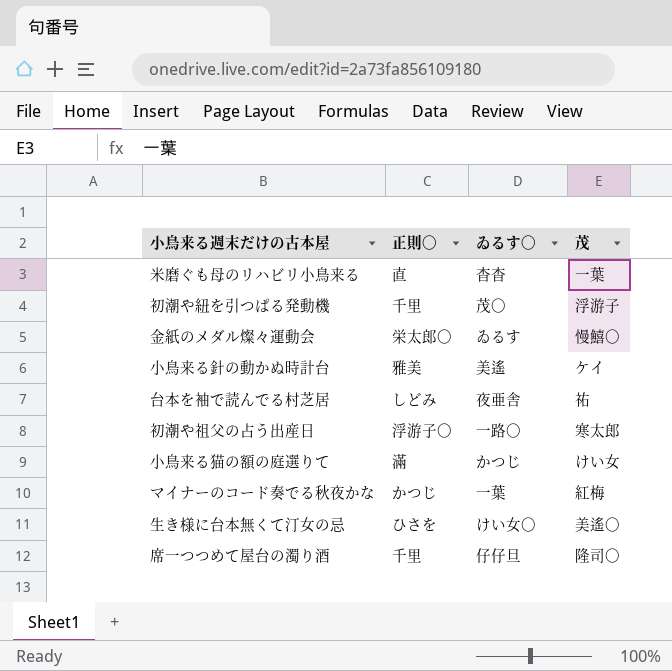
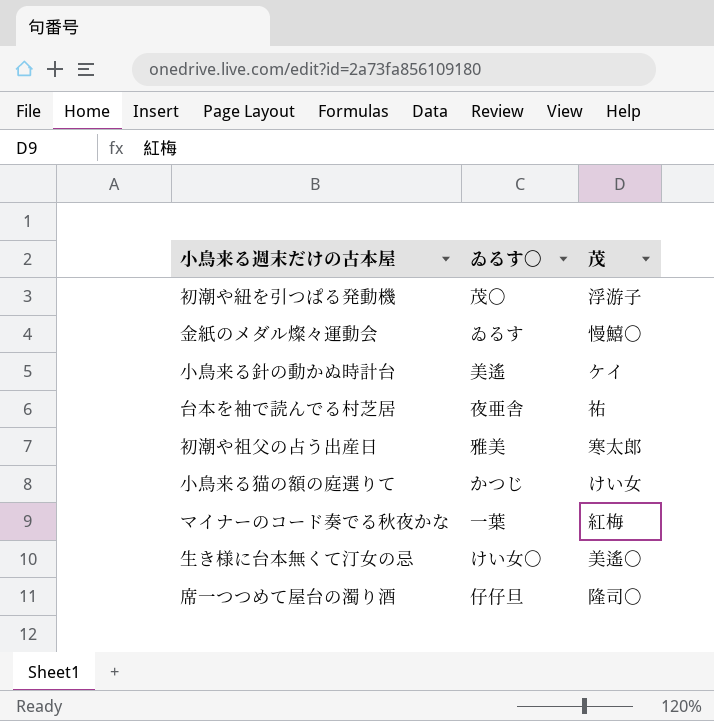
column 正則〇 | position: 2 -> none
row 米磨ぐも母のリハビリ小鳥来る: 直 | 杳杳 | 一葉 -> none
初潮や祖父の占う出産日 | ゐるす〇: 一路〇 -> 雅美

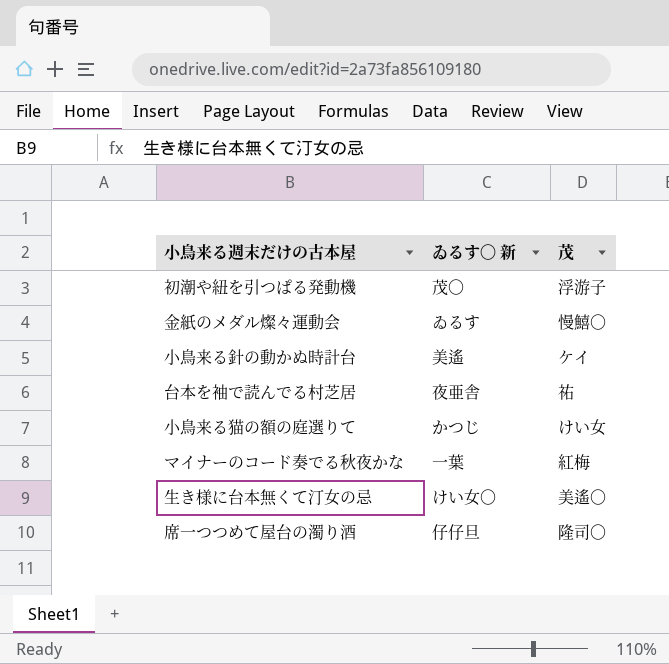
column name: ゐるす〇 -> ゐるす〇 新
row 初潮や祖父の占う出産日: 雅美 | 寒太郎 -> none

